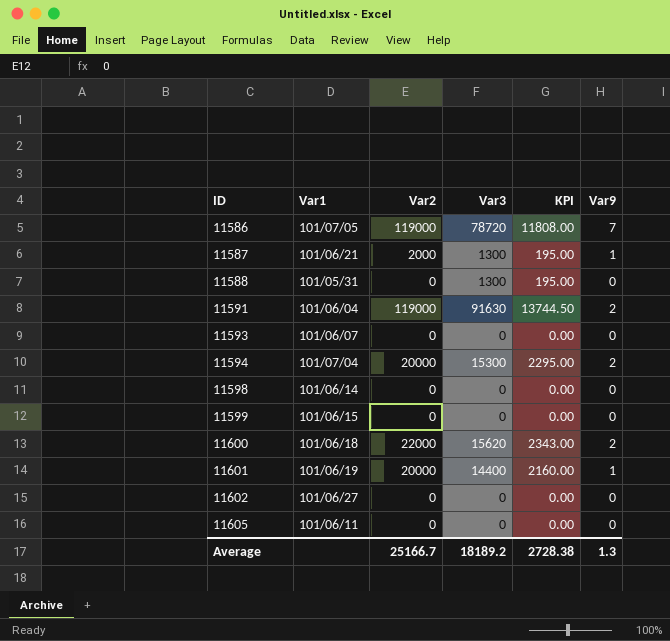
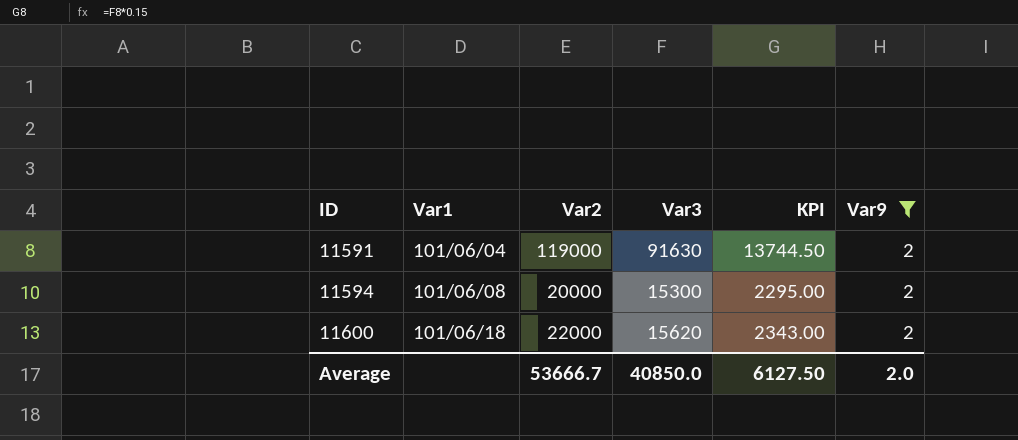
filter: none -> Var9 = 2
11594 | Var1: 101/07/04 -> 101/06/08
Average | Var2: 25166.7 -> 53666.7
Average | Var3: 18189.2 -> 40850.0
Average | KPI: 2728.38 -> 6127.50
Average | Var9: 1.3 -> 2.0

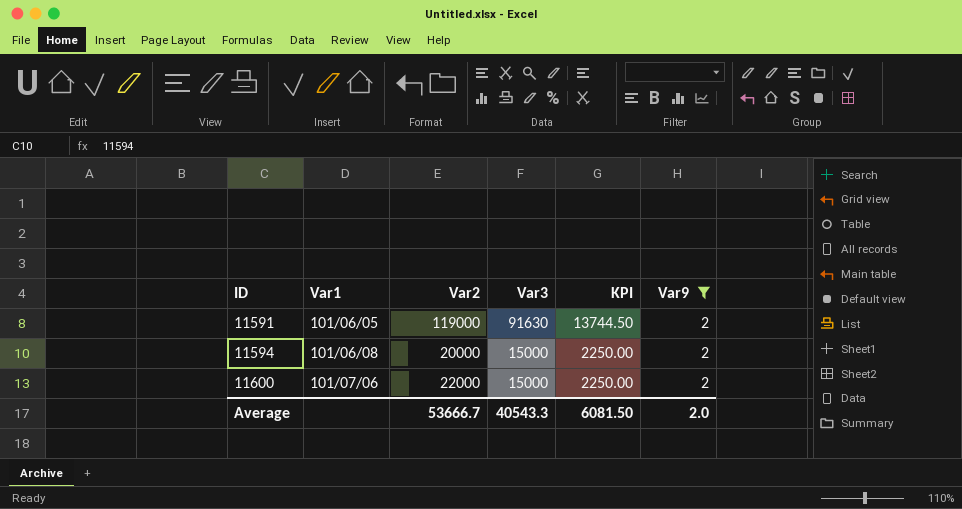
11591 | Var1: 101/06/04 -> 101/06/05
11594 | Var3: 15300 -> 15000
11594 | KPI: 2295.00 -> 2250.00
11600 | Var1: 101/06/18 -> 101/07/06
11600 | Var3: 15620 -> 15000
11600 | KPI: 2343.00 -> 2250.00
Average | Var3: 40850.0 -> 40543.3
Average | KPI: 6127.50 -> 6081.50

